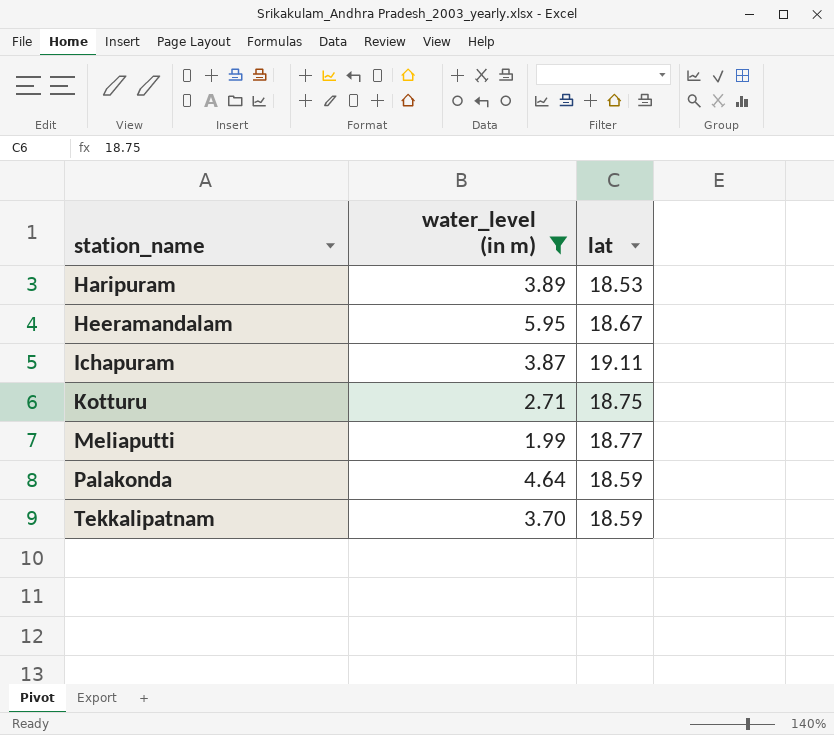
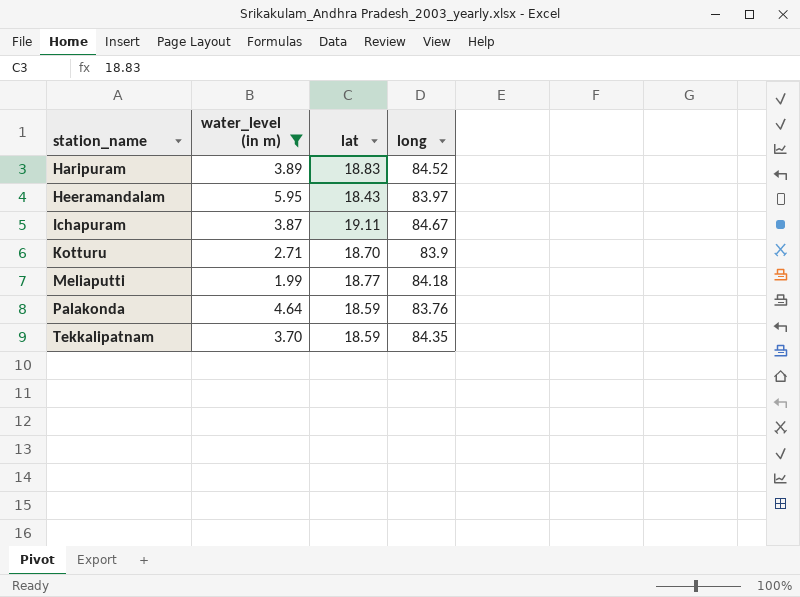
column long | position: none -> 4
Haripuram | lat: 18.53 -> 18.83
Heeramandalam | lat: 18.67 -> 18.43
Kotturu | lat: 18.75 -> 18.70

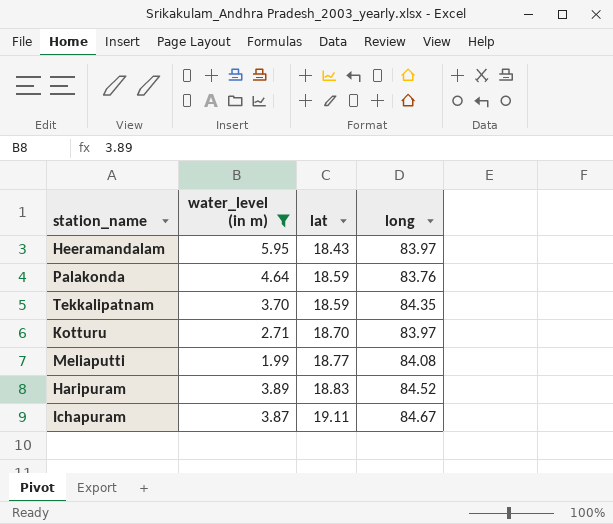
row order: station_name ascending -> lat ascending
Kotturu | long: 83.9 -> 83.97
Meliaputti | long: 84.18 -> 84.08

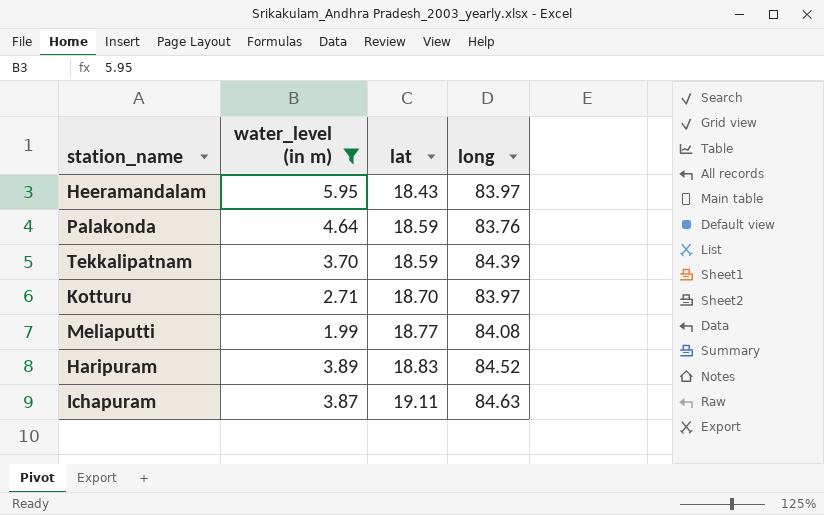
Tekkalipatnam | long: 84.35 -> 84.39
Ichapuram | long: 84.67 -> 84.63

